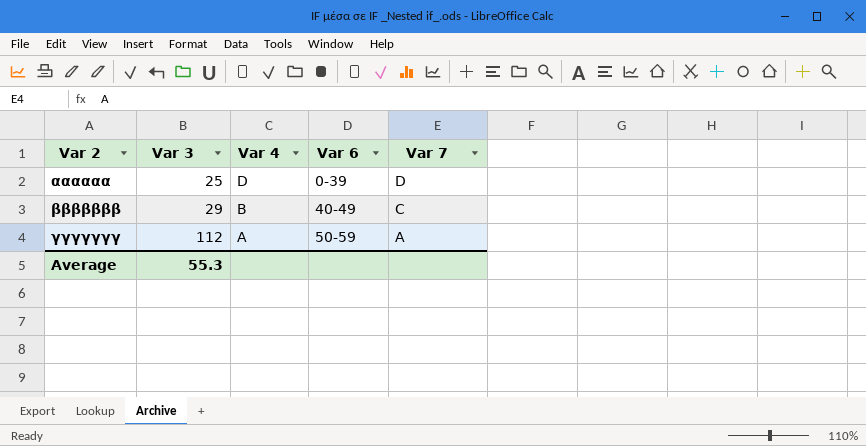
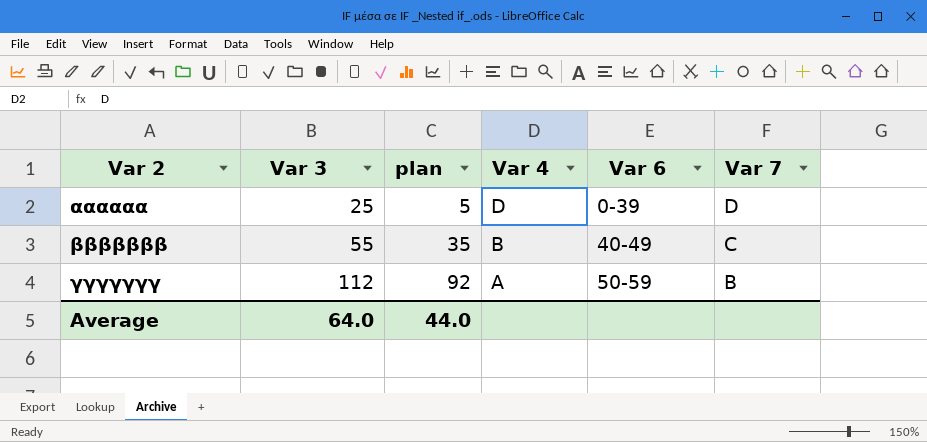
column plan | formula: none -> [Var 3] - 20
βββββββ | Var 3: 29 -> 55
γγγγγγγ | Var 7: A -> B
Average | Var 3: 55.3 -> 64.0

